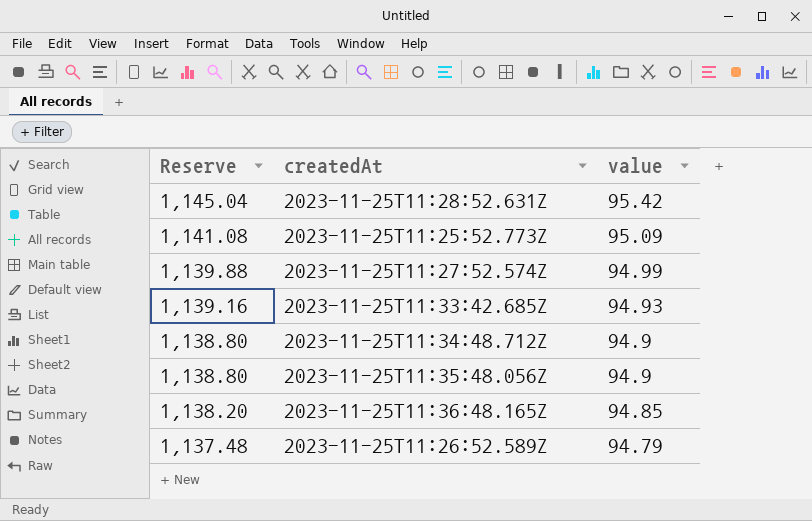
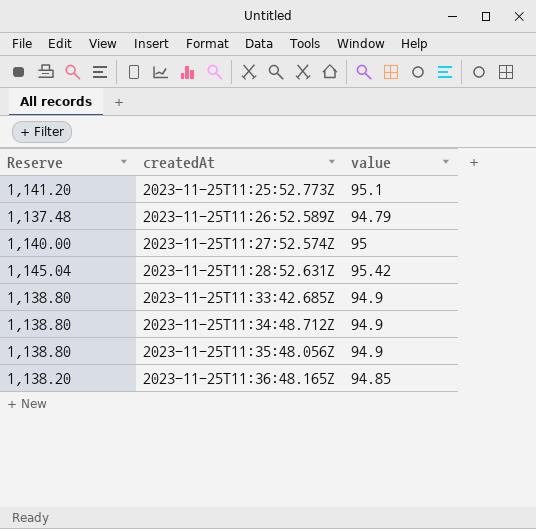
row order: Reserve descending -> createdAt ascending
2023-11-25T11:25:52.773Z | Reserve: 1,141.08 -> 1,141.20
2023-11-25T11:25:52.773Z | value: 95.09 -> 95.1
2023-11-25T11:27:52.574Z | Reserve: 1,139.88 -> 1,140.00
2023-11-25T11:27:52.574Z | value: 94.99 -> 95
2023-11-25T11:33:42.685Z | Reserve: 1,139.16 -> 1,138.80
2023-11-25T11:33:42.685Z | value: 94.93 -> 94.9

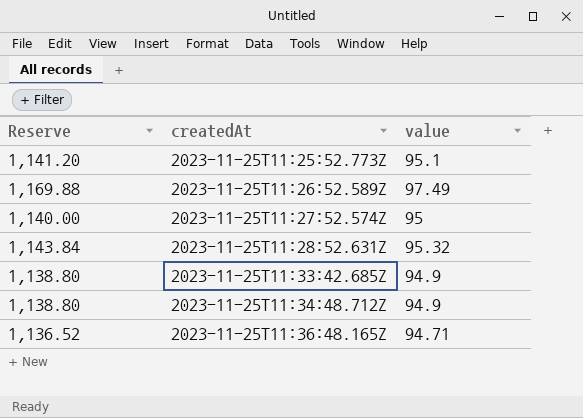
row 2023-11-25T11:35:48.056Z: 1,138.80 | 94.9 -> none
2023-11-25T11:26:52.589Z | Reserve: 1,137.48 -> 1,169.88
2023-11-25T11:26:52.589Z | value: 94.79 -> 97.49
2023-11-25T11:28:52.631Z | Reserve: 1,145.04 -> 1,143.84
2023-11-25T11:28:52.631Z | value: 95.42 -> 95.32
2023-11-25T11:36:48.165Z | Reserve: 1,138.20 -> 1,136.52
2023-11-25T11:36:48.165Z | value: 94.85 -> 94.71

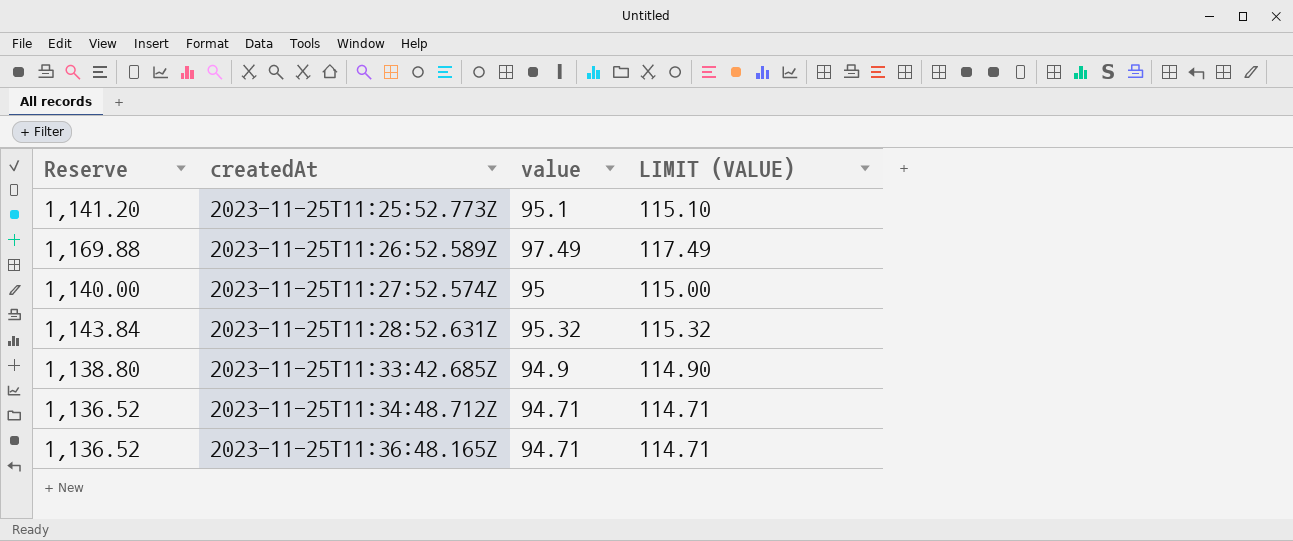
column LIMIT (VALUE) | formula: none -> [value] + 20
2023-11-25T11:34:48.712Z | Reserve: 1,138.80 -> 1,136.52
2023-11-25T11:34:48.712Z | value: 94.9 -> 94.71

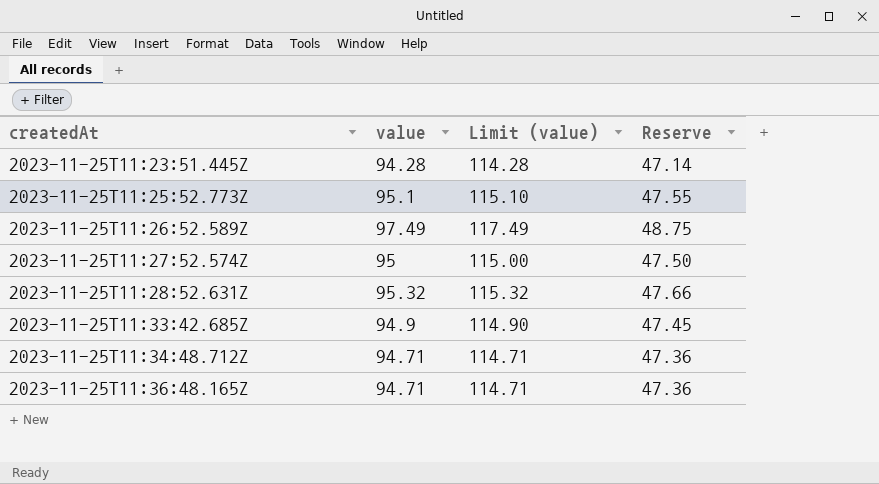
column name: LIMIT (VALUE) -> Limit (value)
column Reserve | formula: [value] * 12 -> [value] * 0.5
column Reserve | position: 1 -> 4
row 2023-11-25T11:23:51.445Z: none -> 94.28 | 114.28 | 47.14

